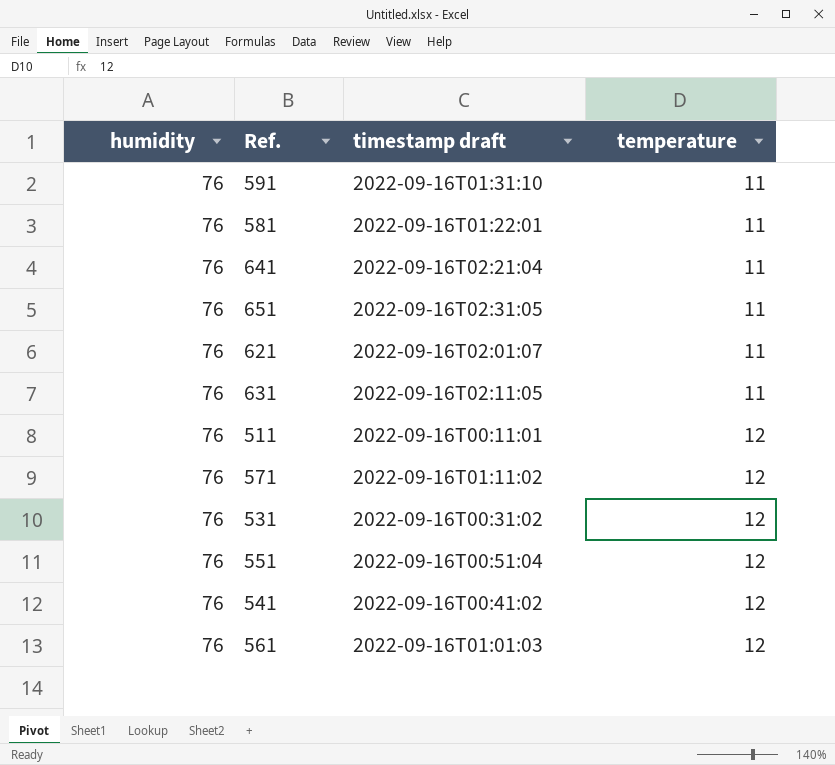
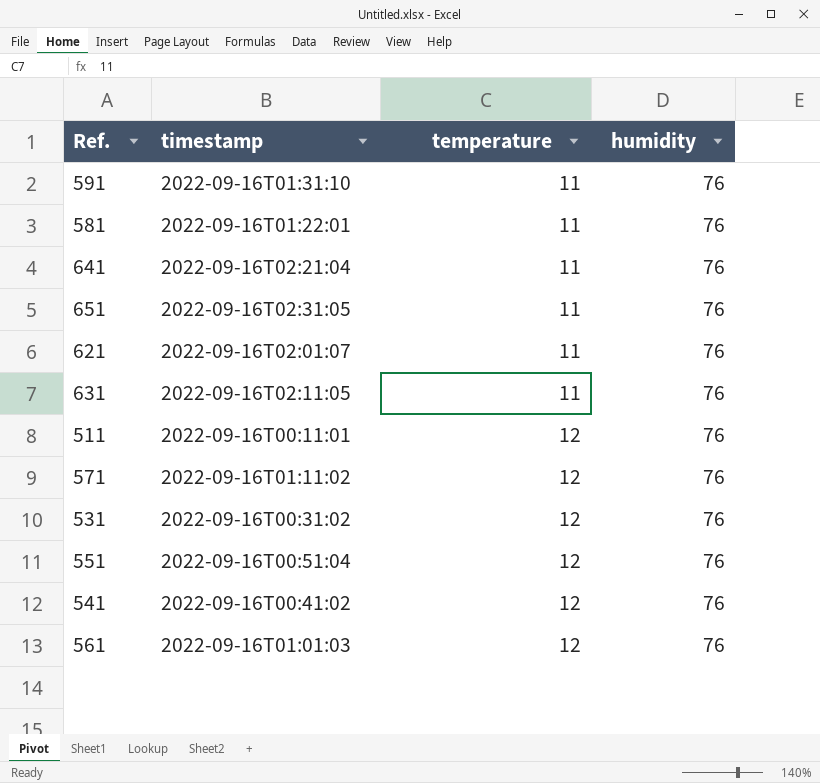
column name: timestamp draft -> timestamp
column humidity | position: 1 -> 4

